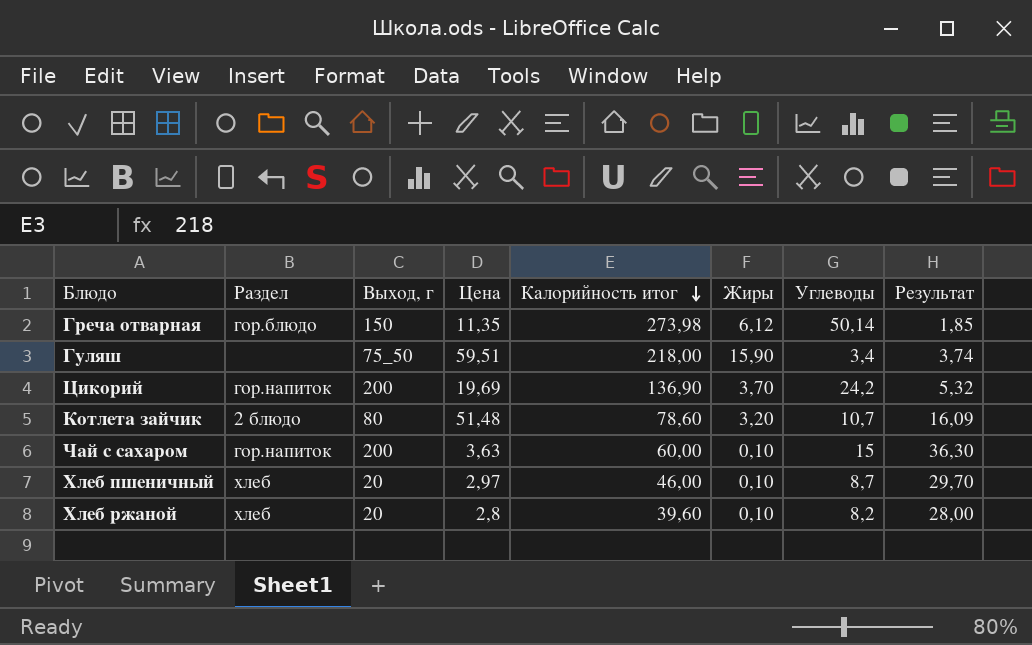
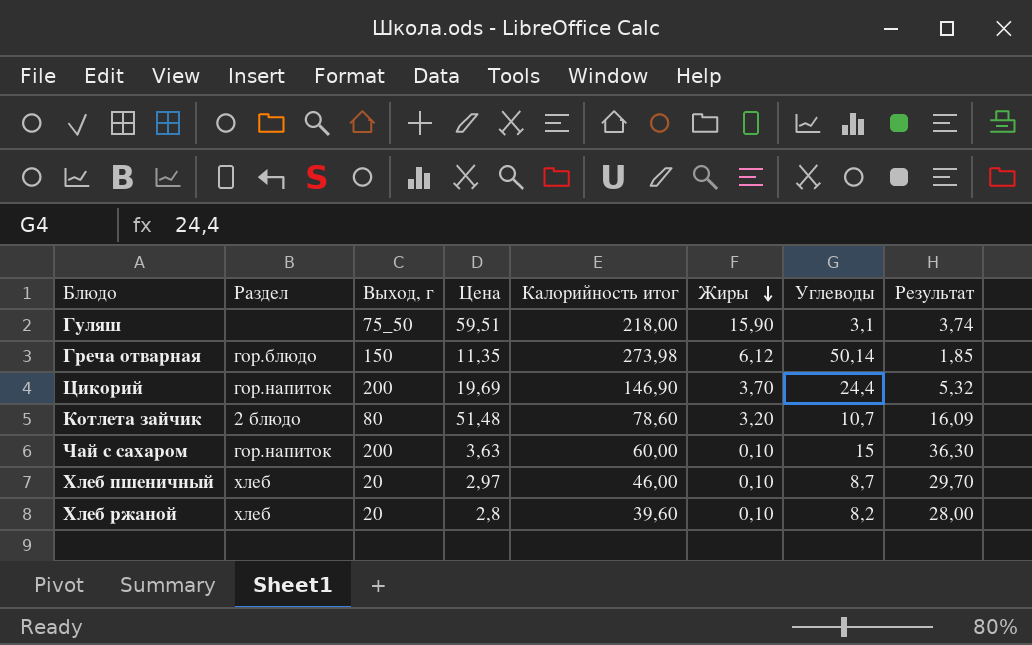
row order: Калорийность итог descending -> Жиры descending
Гуляш | Углеводы: 3,4 -> 3,1
Цикорий | Калорийность итог: 136,90 -> 146,90
Цикорий | Углеводы: 24,2 -> 24,4

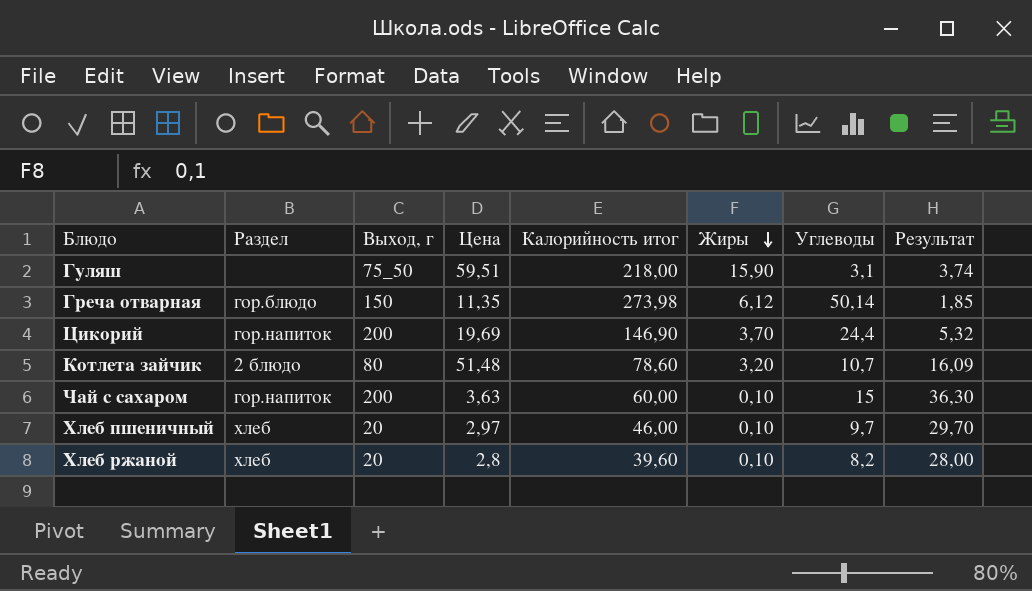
Хлеб пшеничный | Углеводы: 8,7 -> 9,7

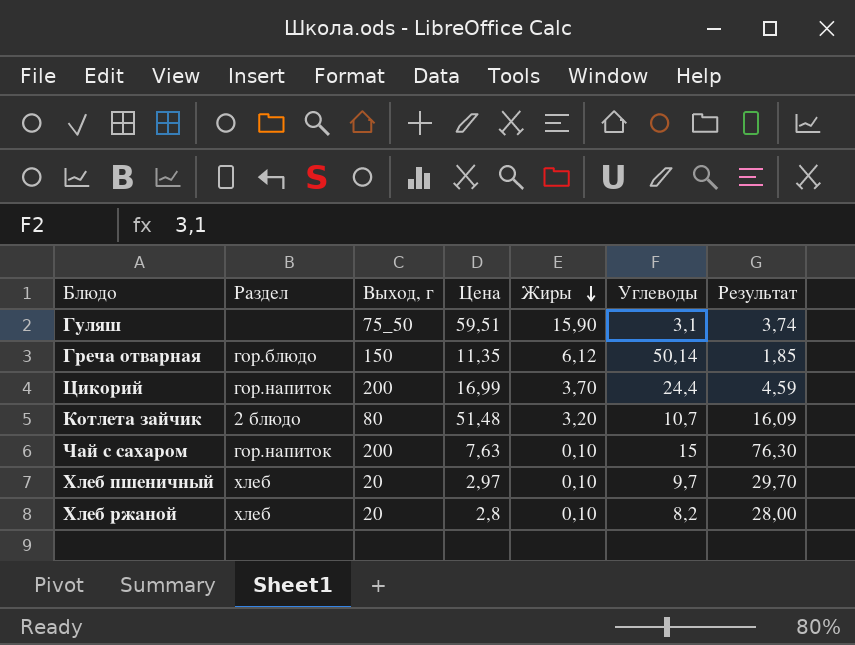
column Калорийность итог | position: 5 -> none
Цикорий | Цена: 19,69 -> 16,99
Цикорий | Результат: 5,32 -> 4,59
Чай с сахаром | Цена: 3,63 -> 7,63
Чай с сахаром | Результат: 36,30 -> 76,30

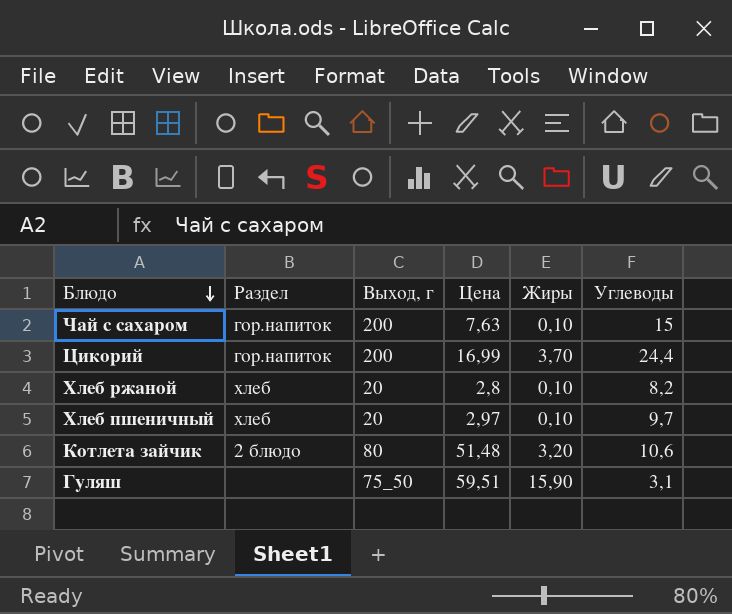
row order: Жиры descending -> Блюдо descending
column Результат | formula: [Цена] / [Жиры] -> none
row Греча отварная: гор.блюдо | 150 | 11,35 | 6,12 | 50,14 | 1,85 -> none
Котлета зайчик | Углеводы: 10,7 -> 10,6

